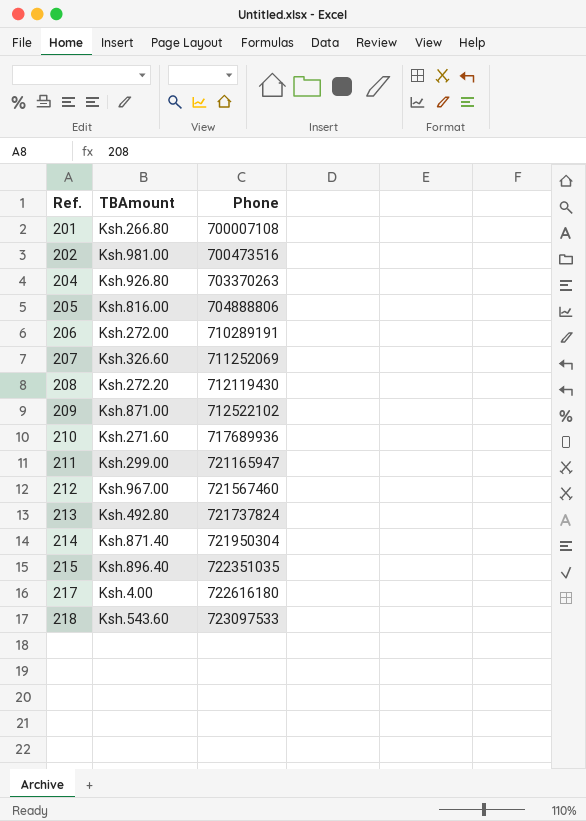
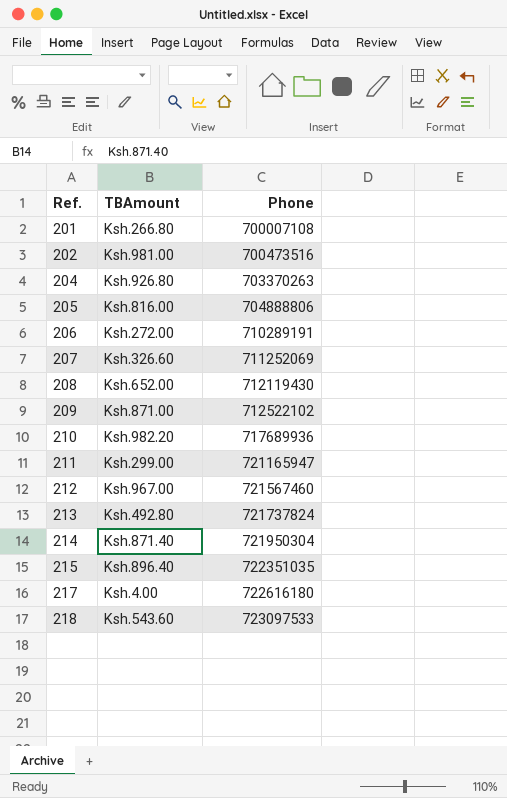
208 | TBAmount: Ksh.272.20 -> Ksh.652.00
210 | TBAmount: Ksh.271.60 -> Ksh.982.20

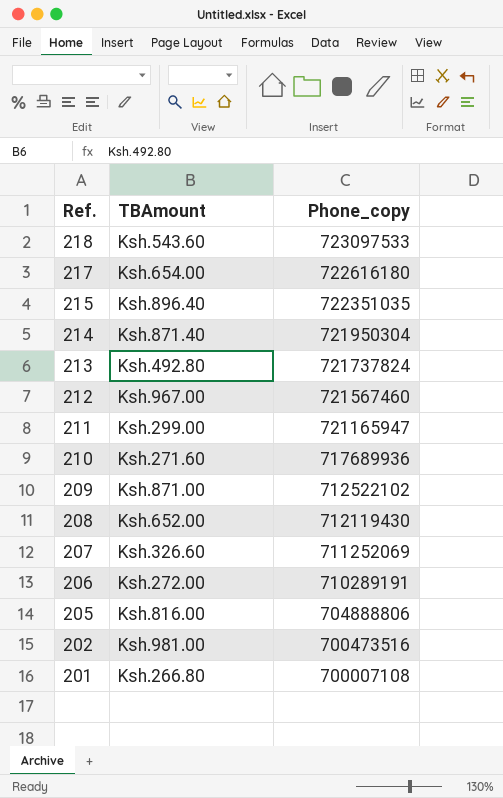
row order: Ref. ascending -> Ref. descending
column name: Phone -> Phone_copy
row 204: Ksh.926.80 | 703370263 -> none
217 | TBAmount: Ksh.4.00 -> Ksh.654.00
210 | TBAmount: Ksh.982.20 -> Ksh.271.60

